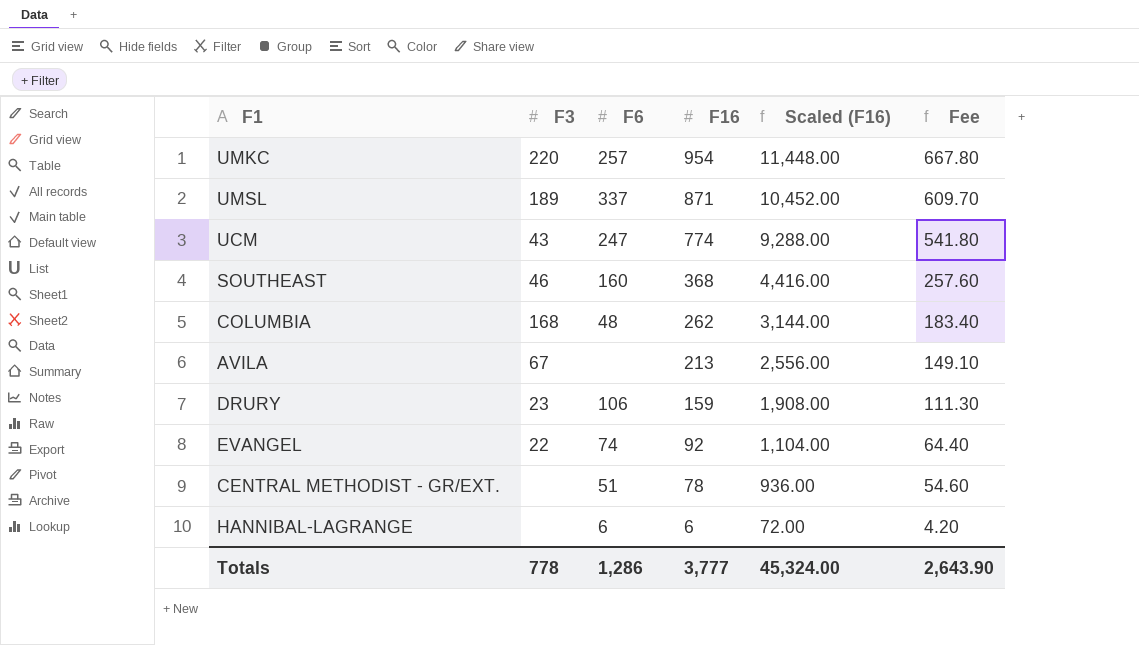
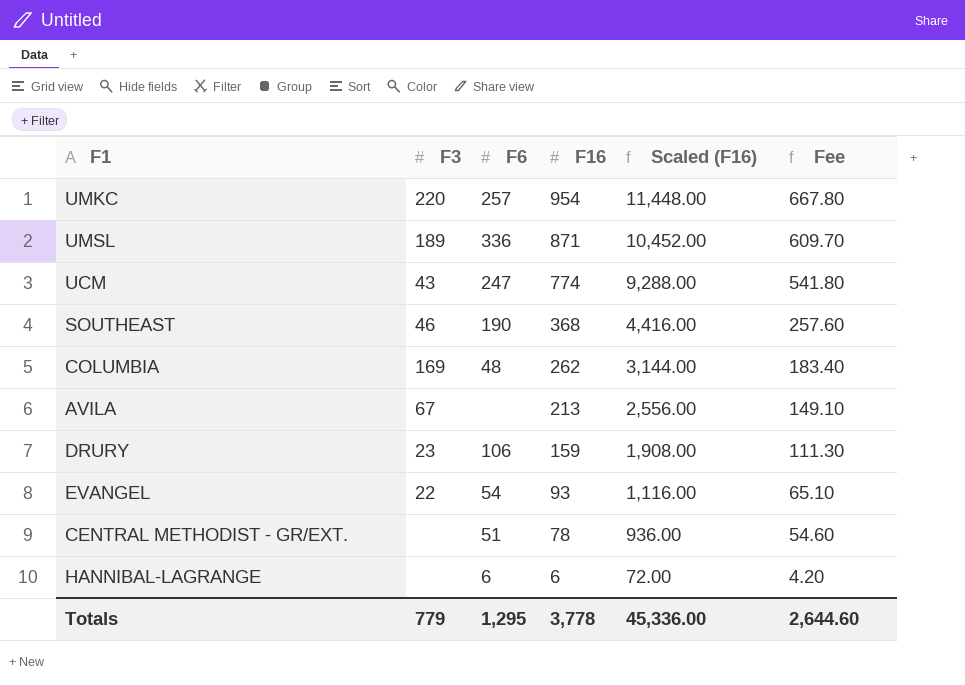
UMSL | F6: 337 -> 336
SOUTHEAST | F6: 160 -> 190
COLUMBIA | F3: 168 -> 169
EVANGEL | F6: 74 -> 54
EVANGEL | F16: 92 -> 93
EVANGEL | Scaled (F16): 1,104.00 -> 1,116.00
EVANGEL | Fee: 64.40 -> 65.10
Totals | F3: 778 -> 779
Totals | F6: 1,286 -> 1,295
Totals | F16: 3,777 -> 3,778
Totals | Scaled (F16): 45,324.00 -> 45,336.00
Totals | Fee: 2,643.90 -> 2,644.60

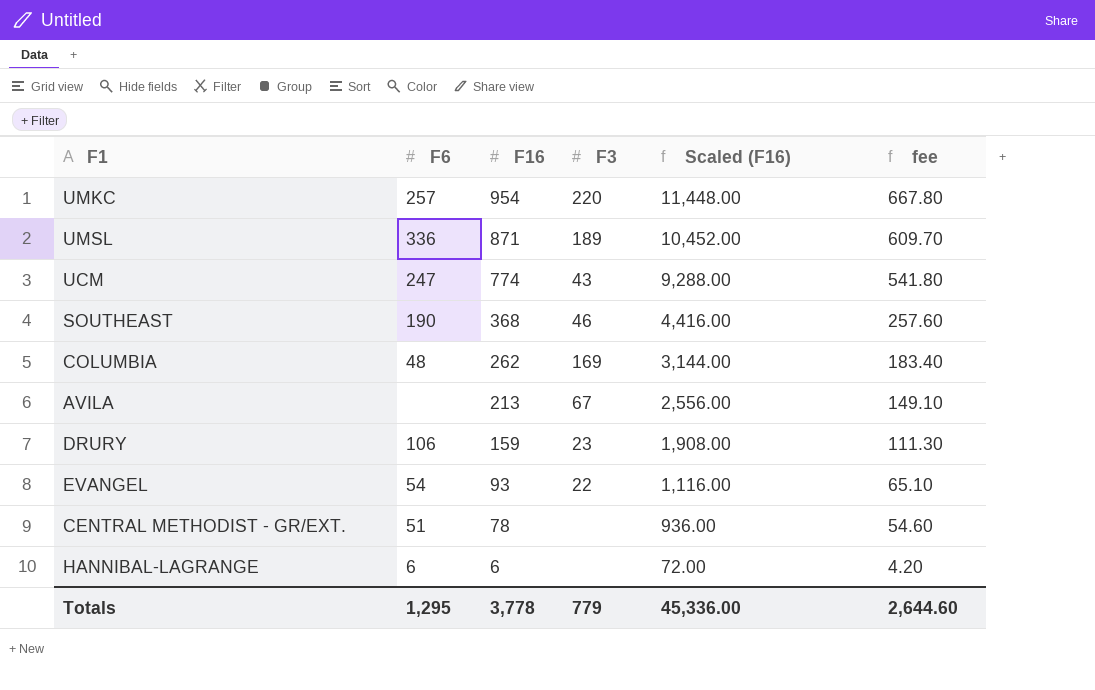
column F3 | position: 2 -> 4
column name: Fee -> fee

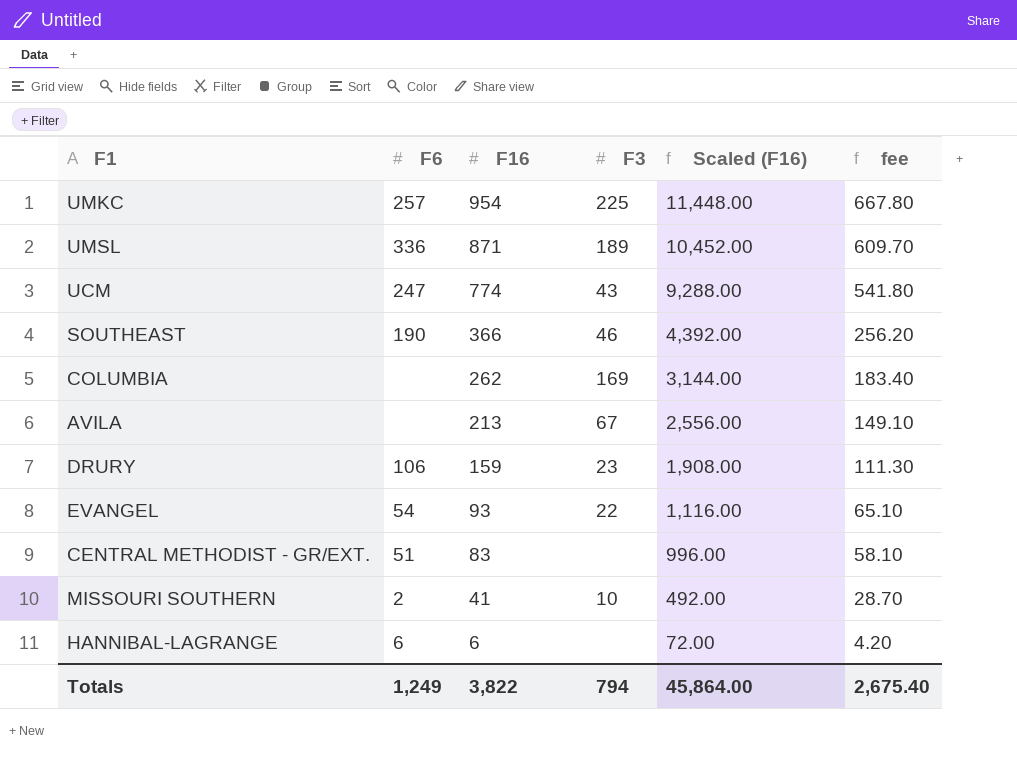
UMKC | F3: 220 -> 225
SOUTHEAST | F16: 368 -> 366
SOUTHEAST | Scaled (F16): 4,416.00 -> 4,392.00
SOUTHEAST | fee: 257.60 -> 256.20
COLUMBIA | F6: 48 -> none
CENTRAL METHODIST - GR/EXT. | F16: 78 -> 83
CENTRAL METHODIST - GR/EXT. | Scaled (F16): 936.00 -> 996.00
CENTRAL METHODIST - GR/EXT. | fee: 54.60 -> 58.10
row MISSOURI SOUTHERN: none -> 2 | 41 | 10 | 492.00 | 28.70
Totals | F6: 1,295 -> 1,249
Totals | F16: 3,778 -> 3,822
Totals | F3: 779 -> 794
Totals | Scaled (F16): 45,336.00 -> 45,864.00
Totals | fee: 2,644.60 -> 2,675.40

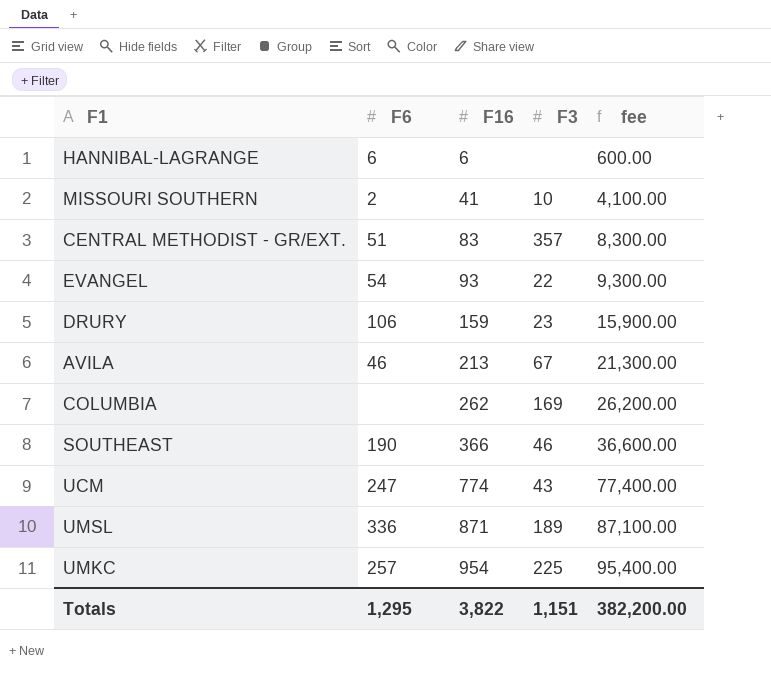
row order: F16 descending -> F16 ascending
column Scaled (F16) | formula: [F16] * 12 -> none
column fee | formula: [F16] * 0.7 -> [F16] * 100
CENTRAL METHODIST - GR/EXT. | F3: none -> 357
AVILA | F6: none -> 46
Totals | F6: 1,249 -> 1,295
Totals | F3: 794 -> 1,151
Totals | fee: 2,675.40 -> 382,200.00

